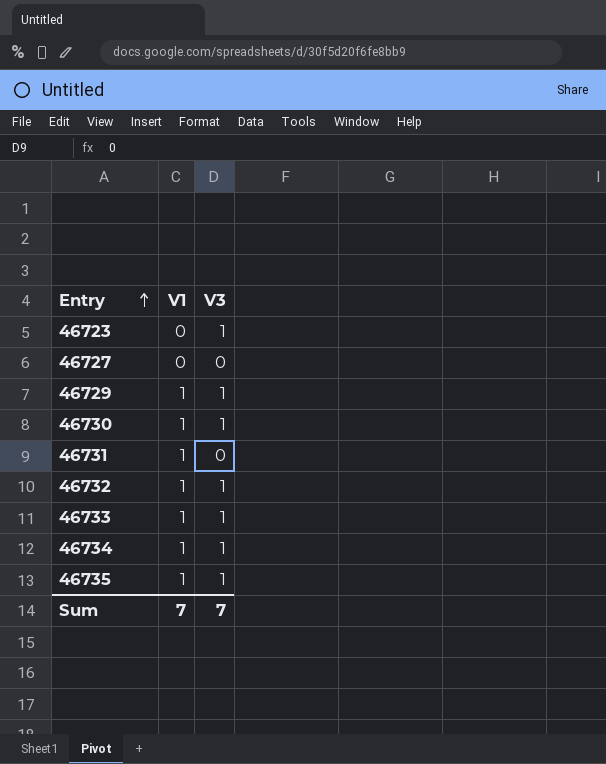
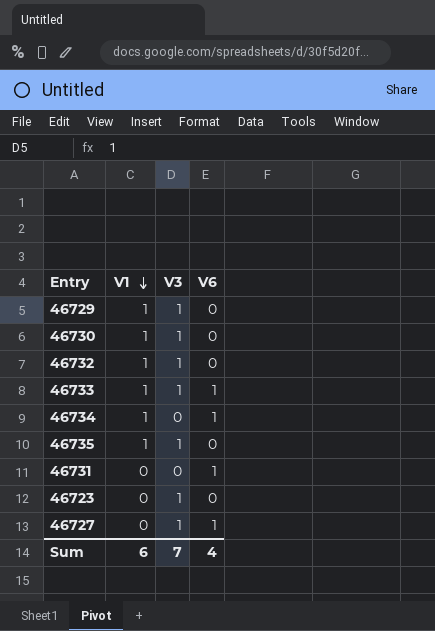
row order: Entry ascending -> V1 descending
column V6 | position: none -> 4
46734 | V3: 1 -> 0
46731 | V1: 1 -> 0
46727 | V3: 0 -> 1
Sum | V1: 7 -> 6

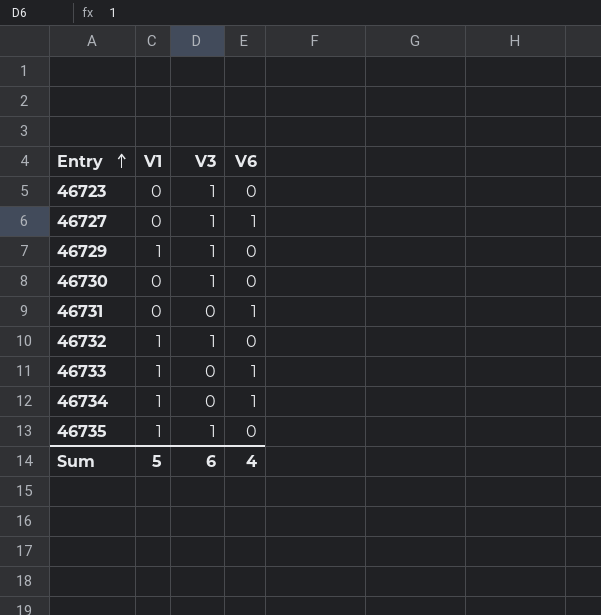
row order: V1 descending -> Entry ascending
46730 | V1: 1 -> 0
46733 | V3: 1 -> 0
Sum | V1: 6 -> 5
Sum | V3: 7 -> 6

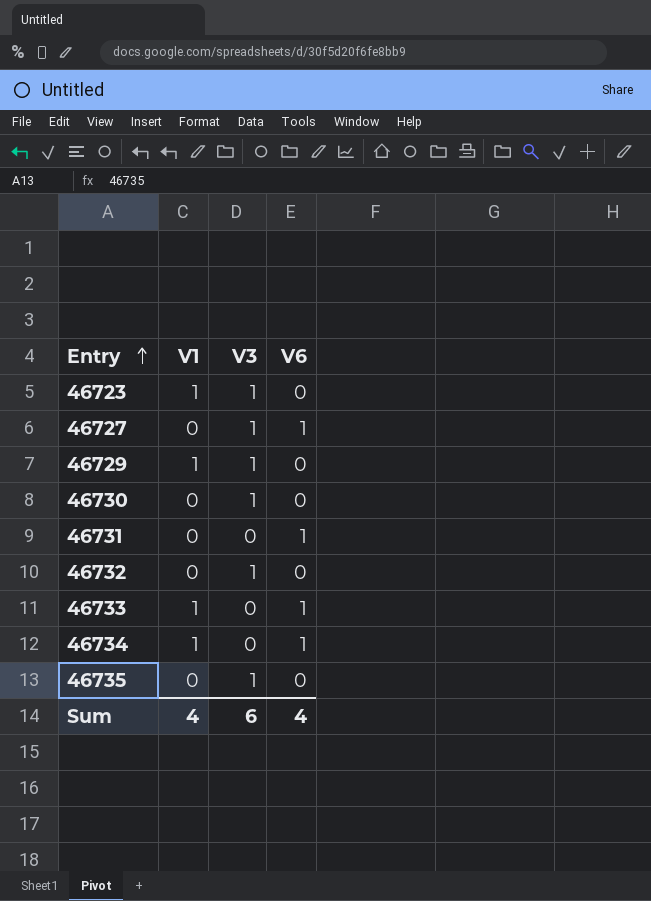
46723 | V1: 0 -> 1
46732 | V1: 1 -> 0
46735 | V1: 1 -> 0
Sum | V1: 5 -> 4

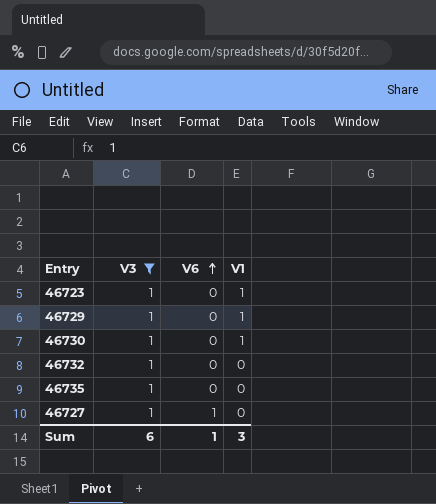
filter: none -> V3 = 1
row order: Entry ascending -> V6 ascending
column V1 | position: 2 -> 4
46730 | V1: 0 -> 1
Sum | V6: 4 -> 1
Sum | V1: 4 -> 3

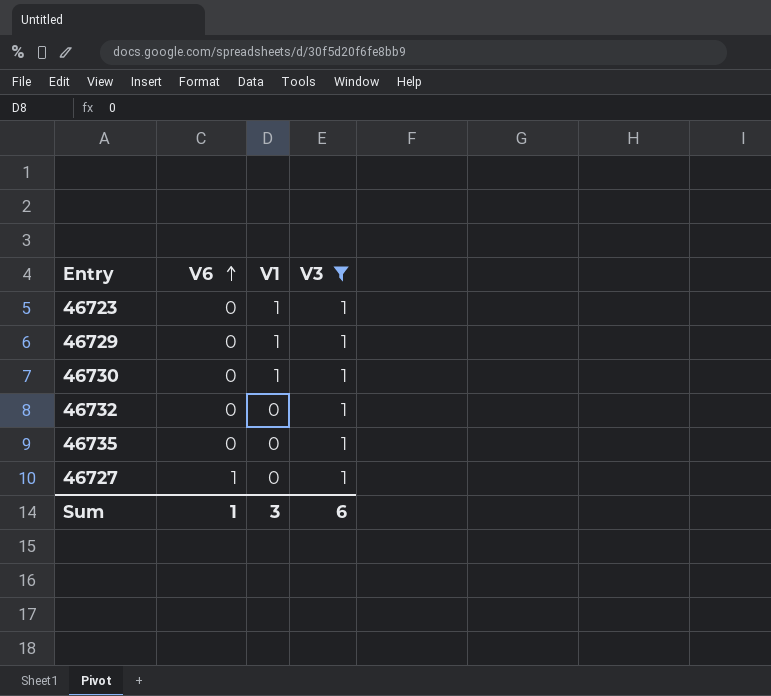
column V3 | position: 2 -> 4

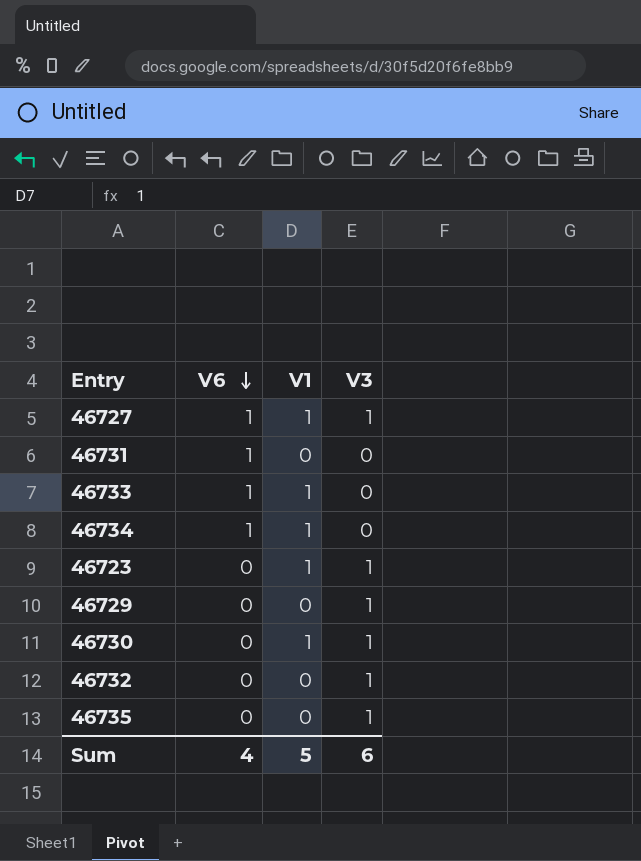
filter: V3 = 1 -> none
row order: V6 ascending -> V6 descending
46727 | V1: 0 -> 1
46729 | V1: 1 -> 0
Sum | V6: 1 -> 4
Sum | V1: 3 -> 5

